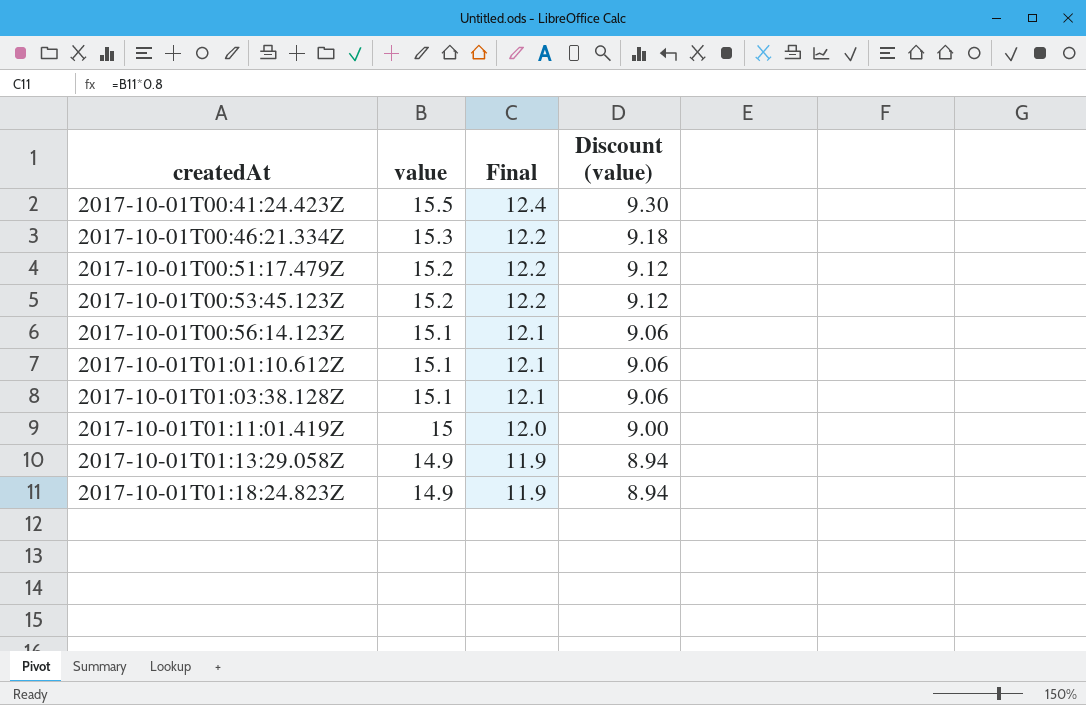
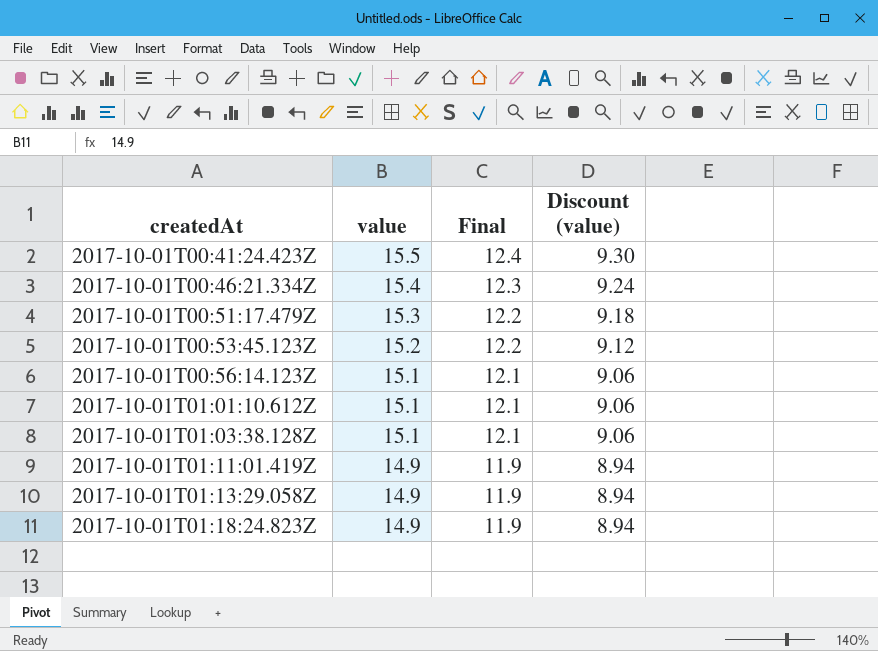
2017-10-01T00:46:21.334Z | value: 15.3 -> 15.4
2017-10-01T00:46:21.334Z | Final: 12.2 -> 12.3
2017-10-01T00:46:21.334Z | Discount (value): 9.18 -> 9.24
2017-10-01T00:51:17.479Z | value: 15.2 -> 15.3
2017-10-01T00:51:17.479Z | Discount (value): 9.12 -> 9.18
2017-10-01T01:11:01.419Z | value: 15 -> 14.9
2017-10-01T01:11:01.419Z | Final: 12.0 -> 11.9
2017-10-01T01:11:01.419Z | Discount (value): 9.00 -> 8.94

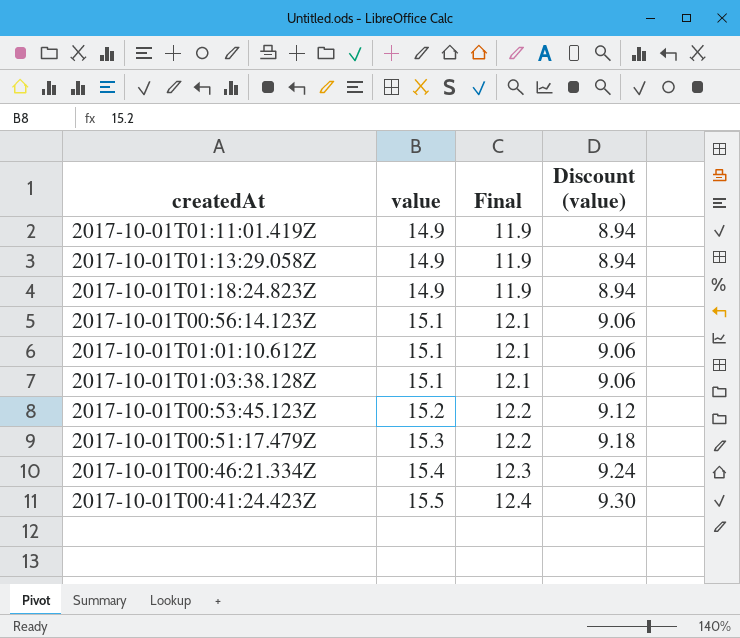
row order: createdAt ascending -> value ascending

